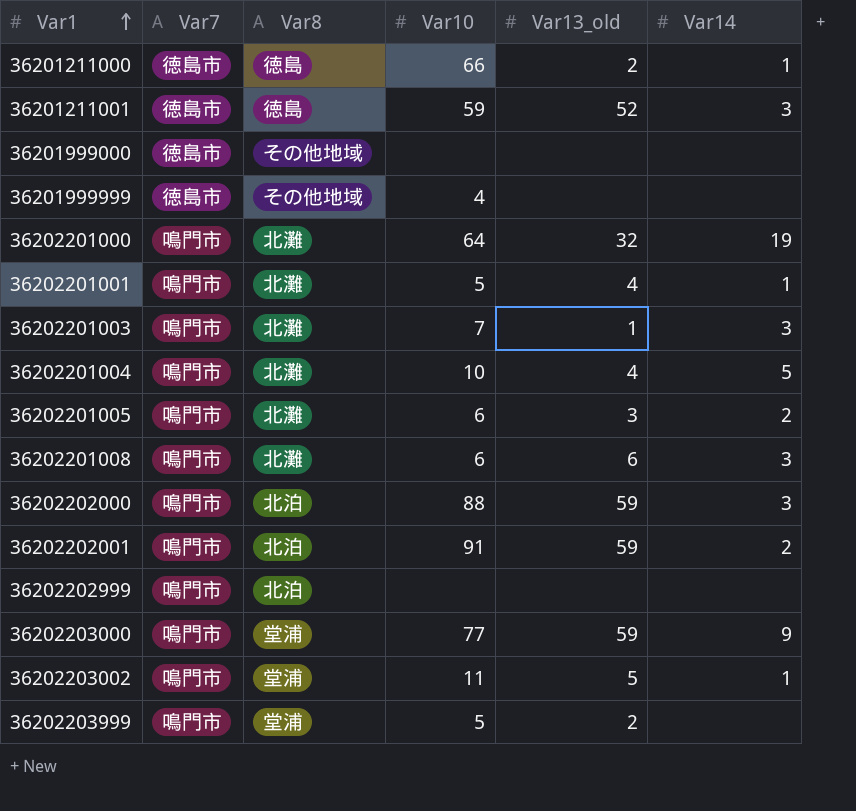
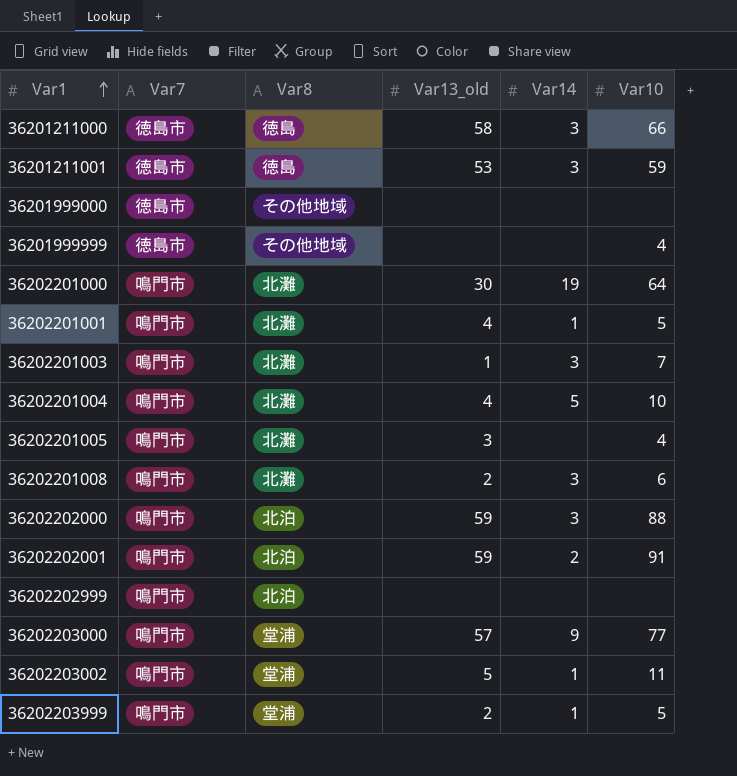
column Var10 | position: 4 -> 6
36201211000 | Var13_old: 2 -> 58
36201211000 | Var14: 1 -> 3
36201211001 | Var13_old: 52 -> 53
36202201000 | Var13_old: 32 -> 30
36202201005 | Var14: 2 -> none
36202201005 | Var10: 6 -> 4
36202201008 | Var13_old: 6 -> 2
36202203000 | Var13_old: 59 -> 57
36202203999 | Var14: none -> 1

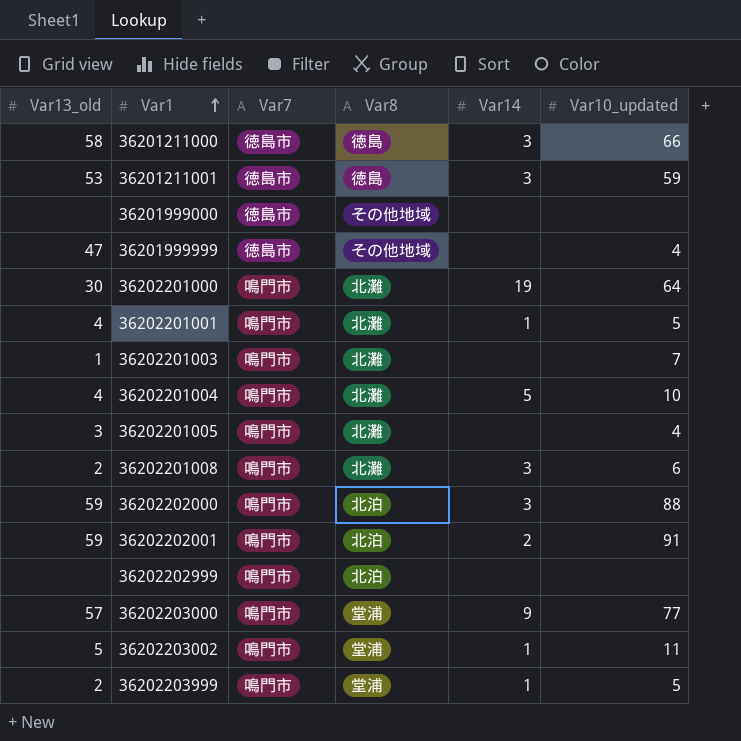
column Var13_old | position: 4 -> 1
column name: Var10 -> Var10_updated
36201999999 | Var13_old: none -> 47
36202201003 | Var14: 3 -> none

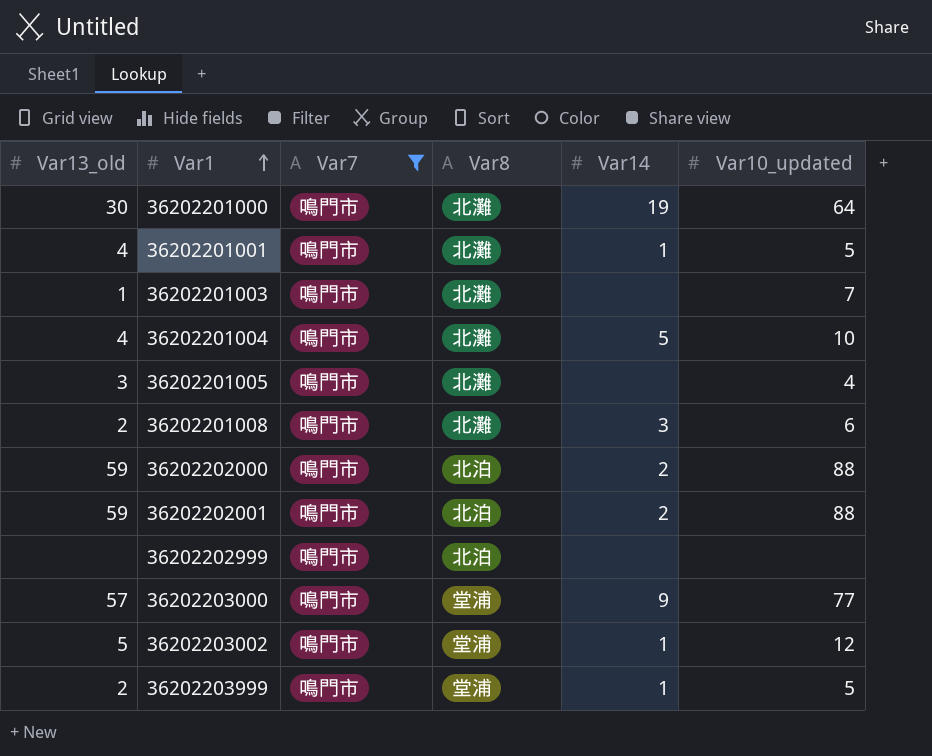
filter: none -> Var7 = 鳴門市
36202202000 | Var14: 3 -> 2
36202202001 | Var10_updated: 91 -> 88
36202203002 | Var10_updated: 11 -> 12

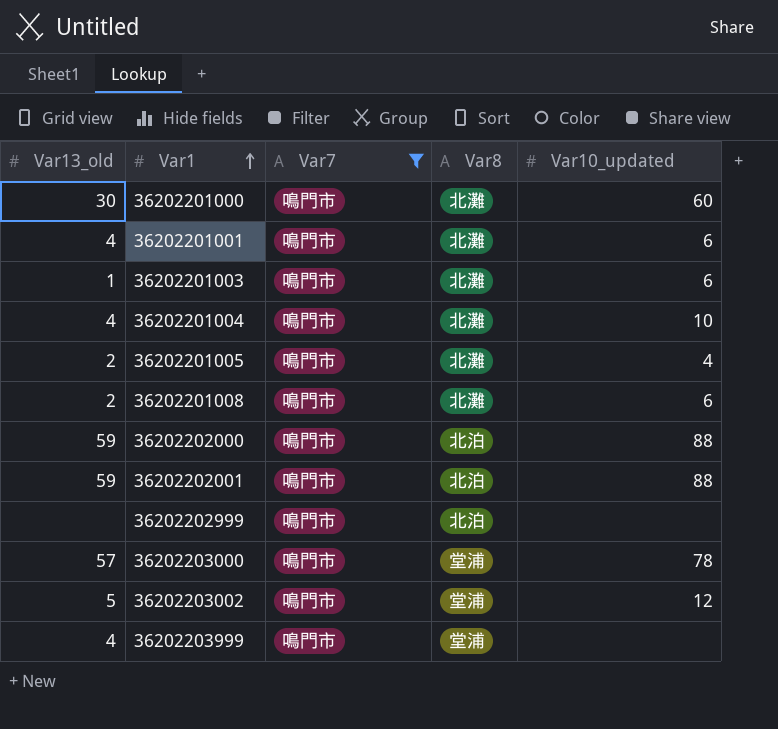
column Var14 | position: 5 -> none
36202201000 | Var10_updated: 64 -> 60
36202201001 | Var10_updated: 5 -> 6
36202201003 | Var10_updated: 7 -> 6
36202201005 | Var13_old: 3 -> 2
36202203000 | Var10_updated: 77 -> 78
36202203999 | Var13_old: 2 -> 4
36202203999 | Var10_updated: 5 -> none

